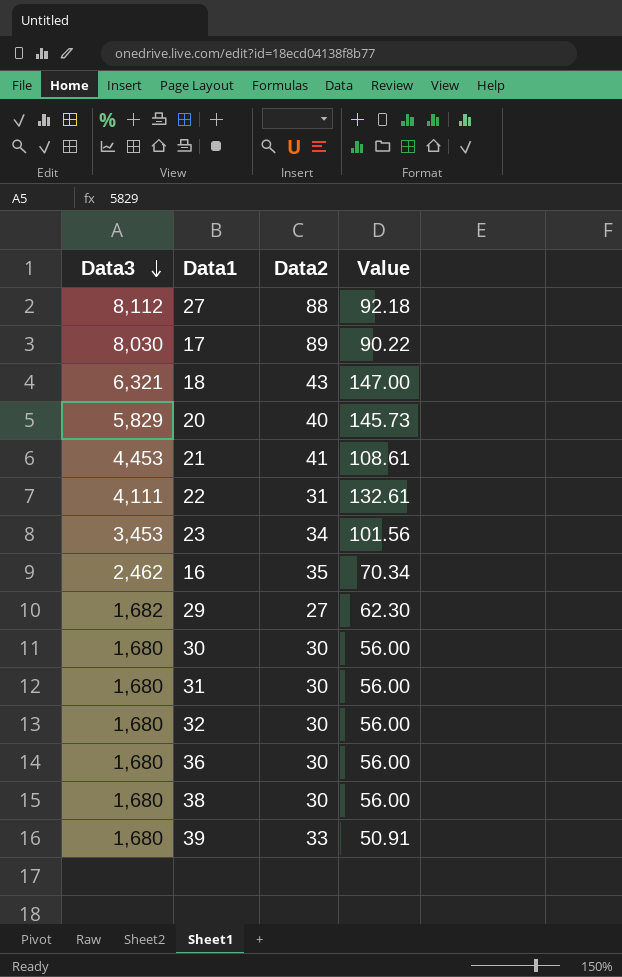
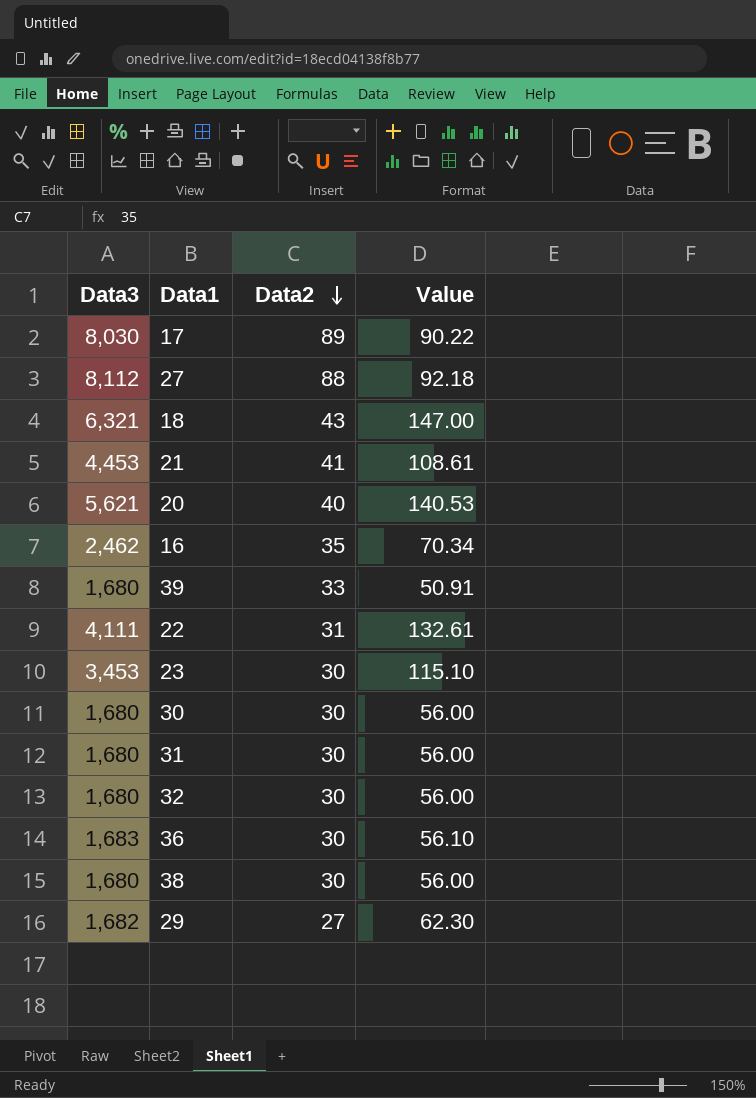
row order: Data3 descending -> Data2 descending
20 | Data3: 5,829 -> 5,621
20 | Value: 145.73 -> 140.53
23 | Data2: 34 -> 30
23 | Value: 101.56 -> 115.10
36 | Data3: 1,680 -> 1,683
36 | Value: 56.00 -> 56.10

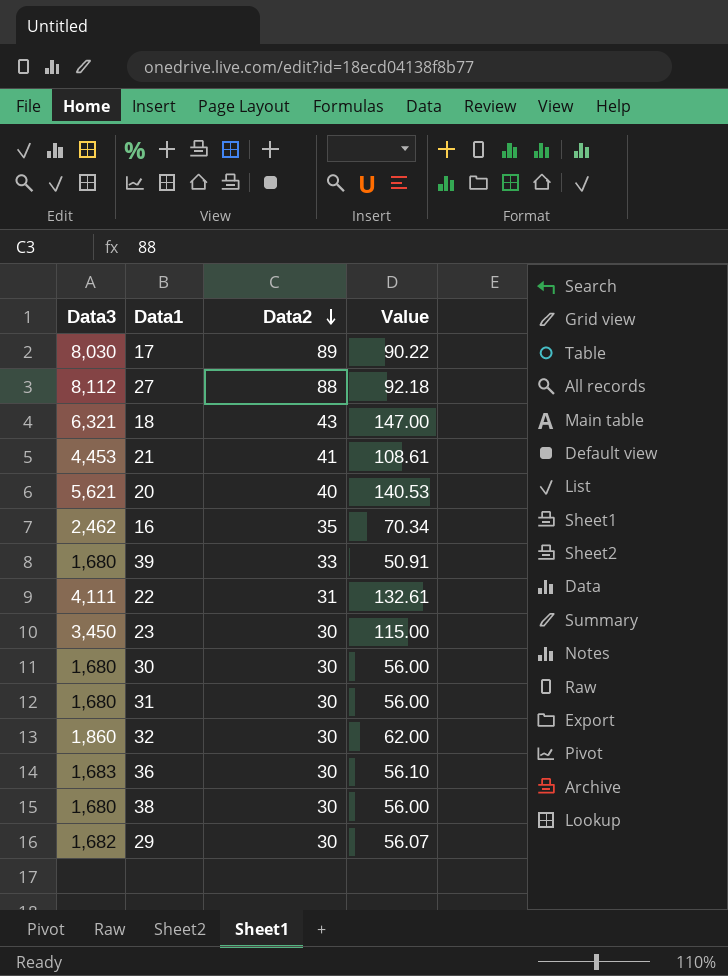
23 | Data3: 3,453 -> 3,450
23 | Value: 115.10 -> 115.00
32 | Data3: 1,680 -> 1,860
32 | Value: 56.00 -> 62.00
29 | Data2: 27 -> 30
29 | Value: 62.30 -> 56.07

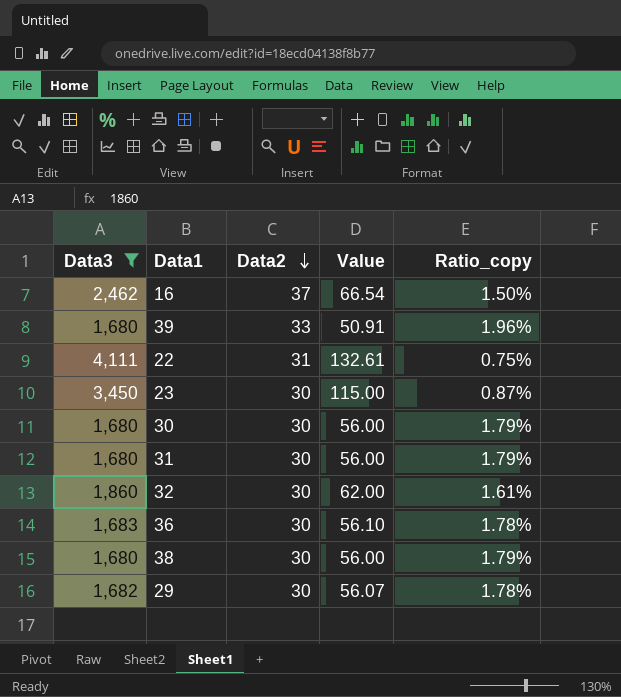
filter: none -> Data3 <= 4,111
column Ratio_copy | formula: none -> [Data2] / [Data3]
16 | Data2: 35 -> 37
16 | Value: 70.34 -> 66.54

